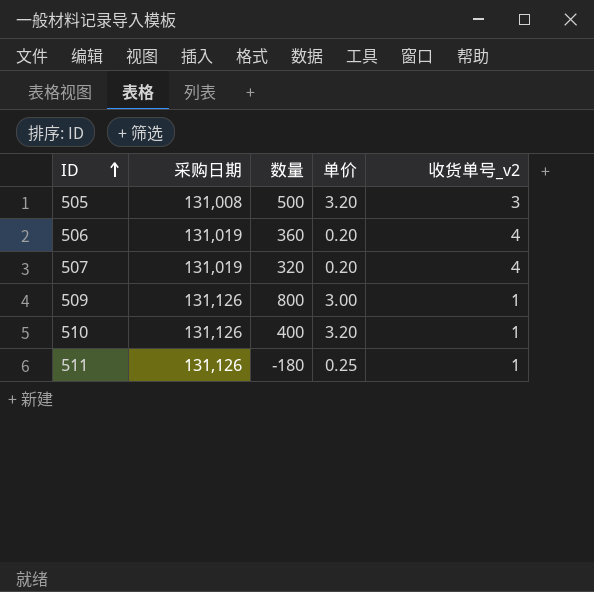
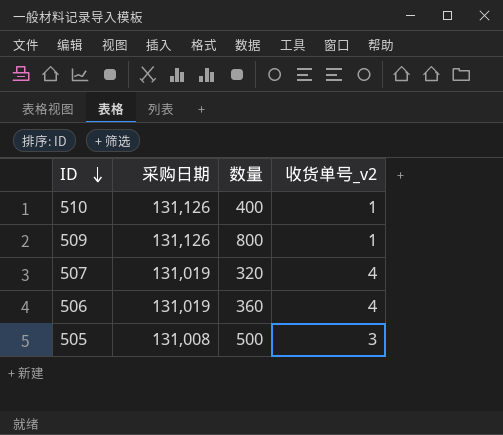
row order: ID ascending -> ID descending
column 单价 | position: 4 -> none
row 511: 131,126 | -180 | 0.25 | 1 -> none

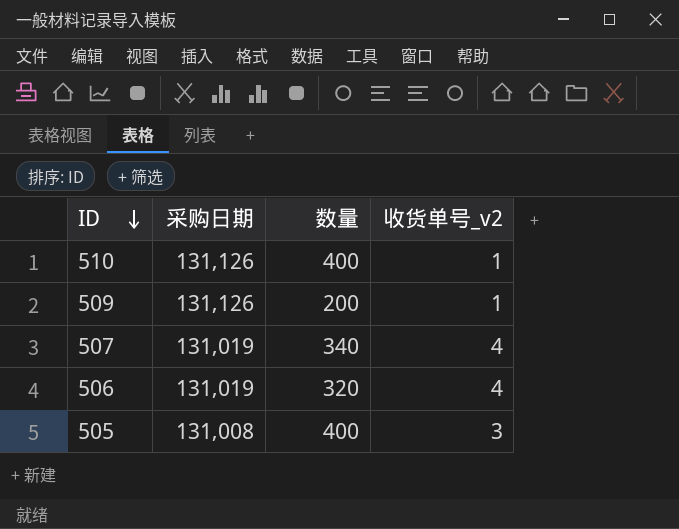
509 | 数量: 800 -> 200
507 | 数量: 320 -> 340
506 | 数量: 360 -> 320
505 | 数量: 500 -> 400

